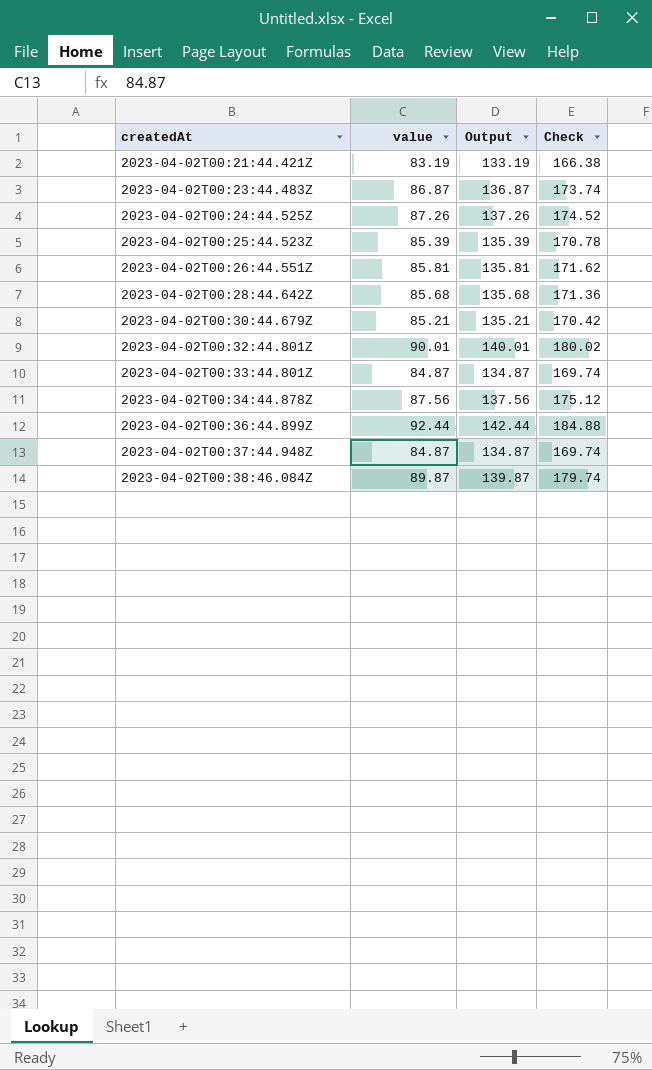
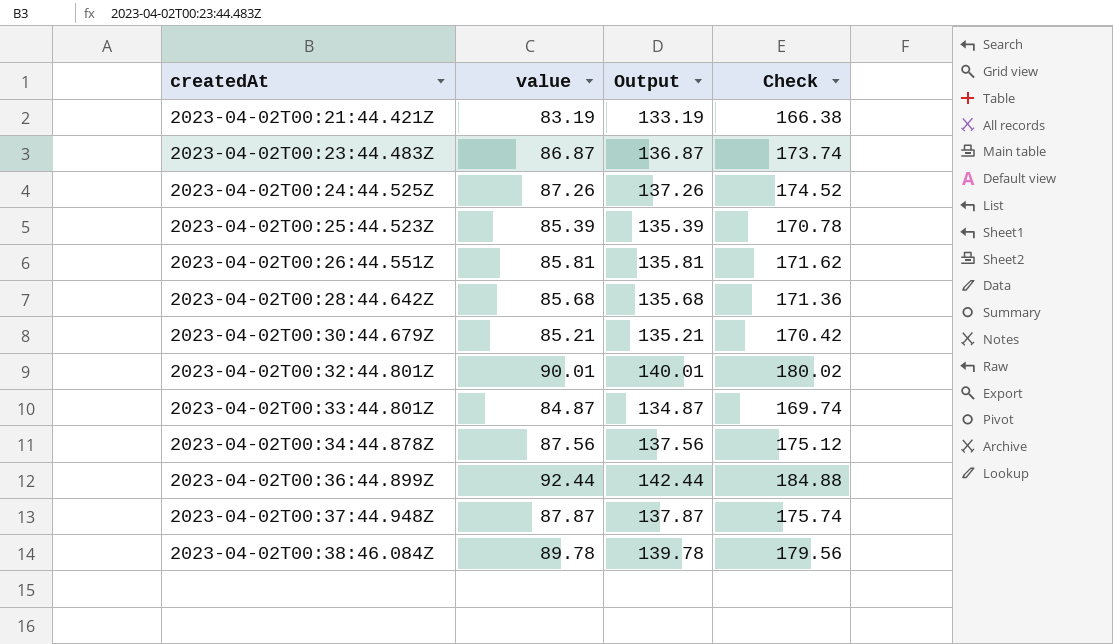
2023-04-02T00:37:44.948Z | value: 84.87 -> 87.87
2023-04-02T00:37:44.948Z | Output: 134.87 -> 137.87
2023-04-02T00:37:44.948Z | Check: 169.74 -> 175.74
2023-04-02T00:38:46.084Z | value: 89.87 -> 89.78
2023-04-02T00:38:46.084Z | Output: 139.87 -> 139.78
2023-04-02T00:38:46.084Z | Check: 179.74 -> 179.56

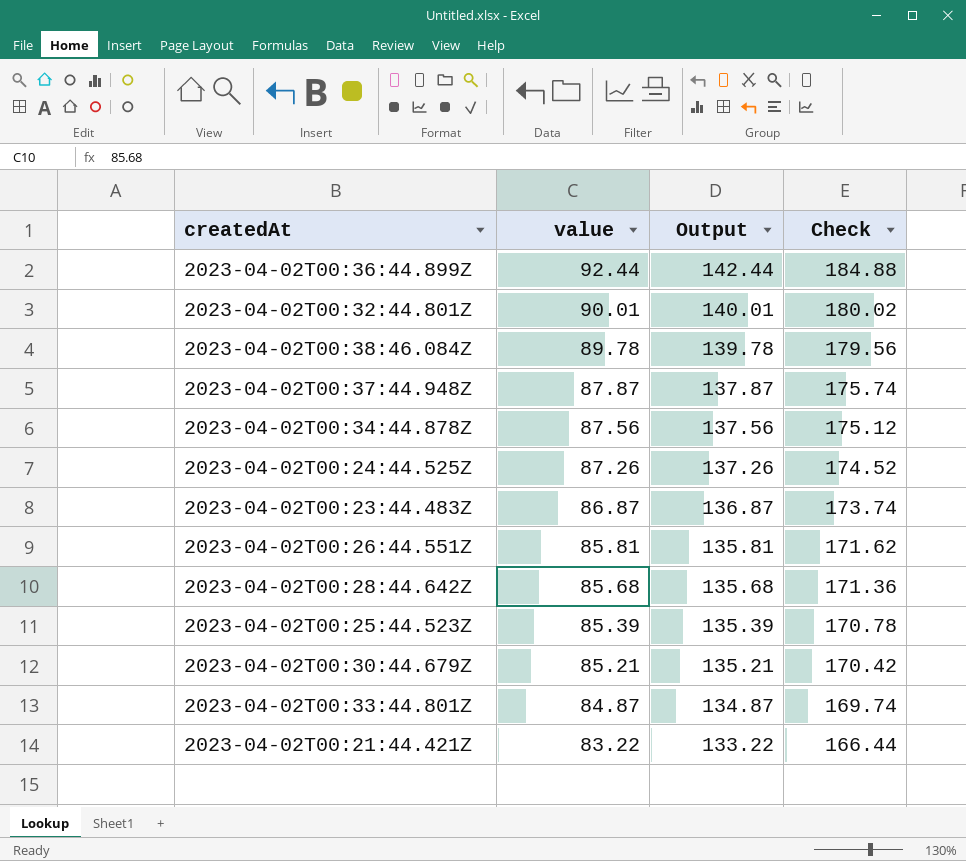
row order: createdAt ascending -> value descending
2023-04-02T00:21:44.421Z | value: 83.19 -> 83.22
2023-04-02T00:21:44.421Z | Output: 133.19 -> 133.22
2023-04-02T00:21:44.421Z | Check: 166.38 -> 166.44

